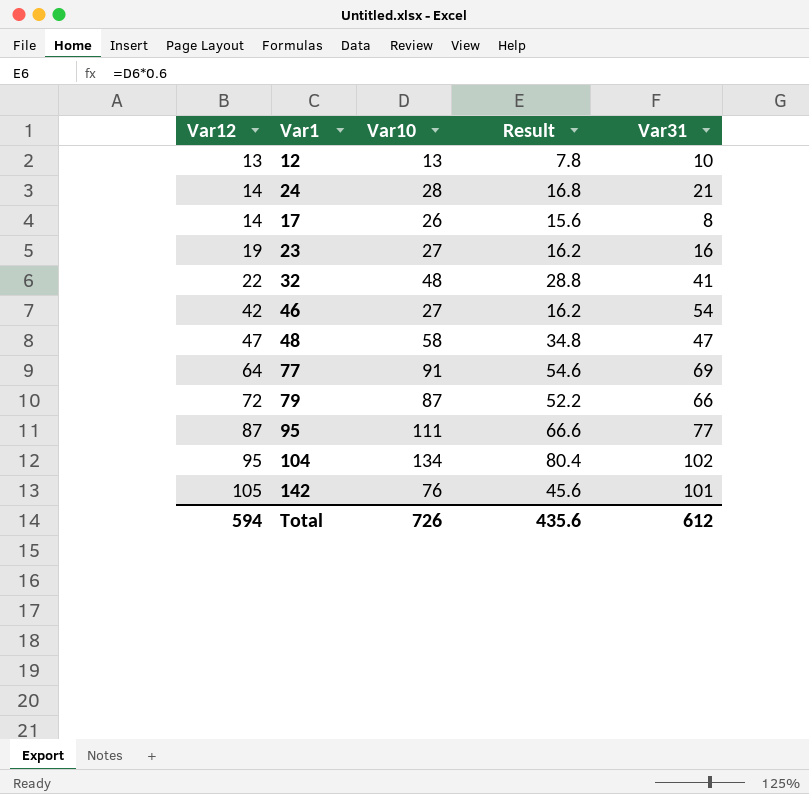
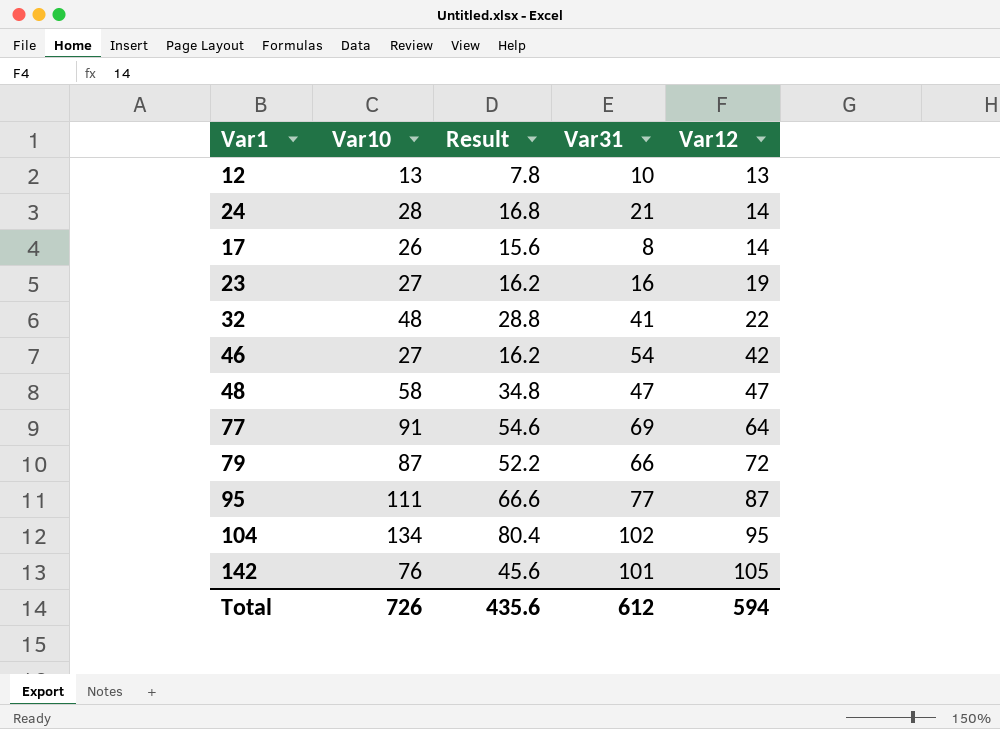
column Var12 | position: 1 -> 5

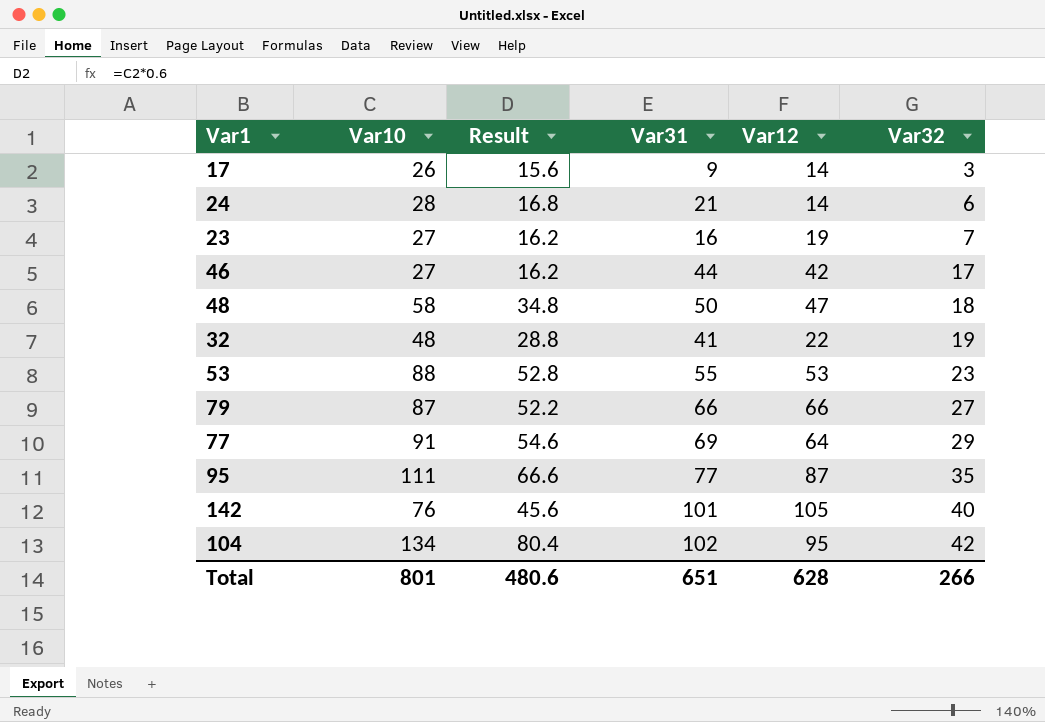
row order: Var12 ascending -> Var32 ascending
column Var32 | position: none -> 6
row 12: 13 | 7.8 | 10 | 13 -> none
17 | Var31: 8 -> 9
46 | Var31: 54 -> 44
48 | Var31: 47 -> 50
row 53: none -> 88 | 52.8 | 55 | 53 | 23
79 | Var12: 72 -> 66
Total | Var10: 726 -> 801
Total | Result: 435.6 -> 480.6
Total | Var31: 612 -> 651
Total | Var12: 594 -> 628

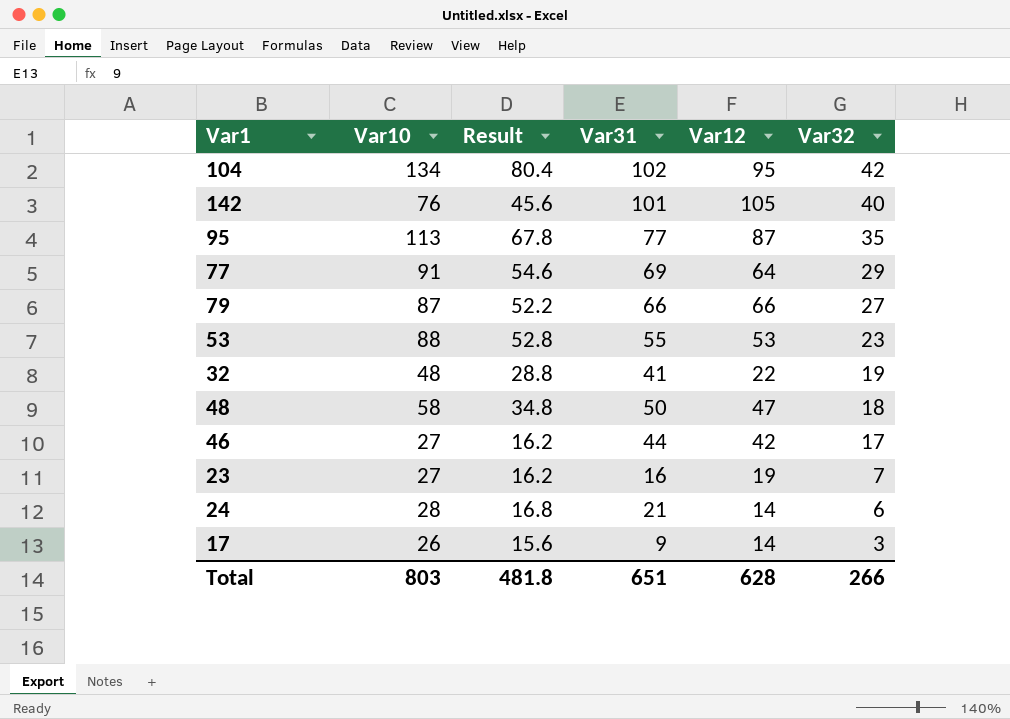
row order: Var32 ascending -> Var32 descending
95 | Var10: 111 -> 113
95 | Result: 66.6 -> 67.8
Total | Var10: 801 -> 803
Total | Result: 480.6 -> 481.8

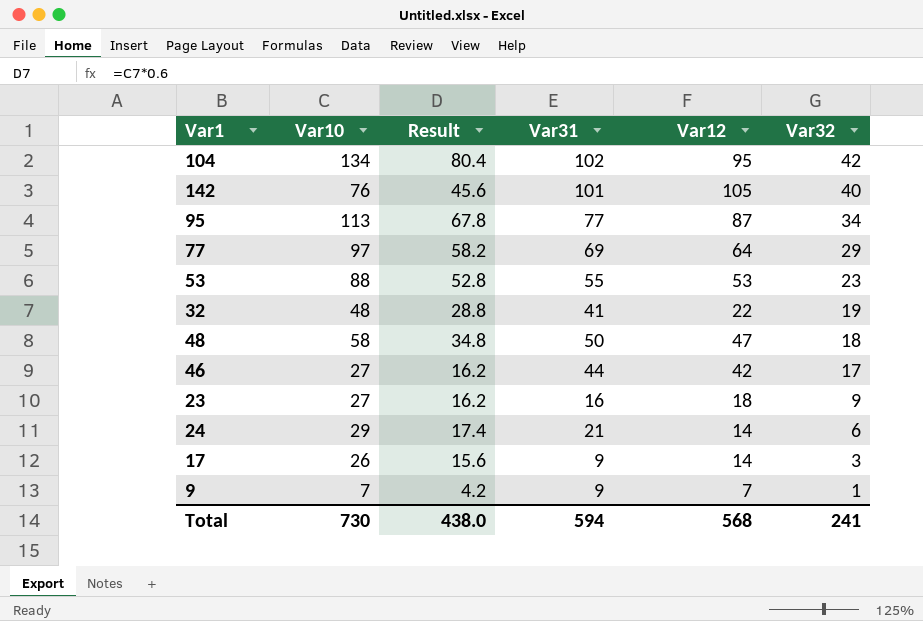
row 79: 87 | 52.2 | 66 | 66 | 27 -> none
95 | Var32: 35 -> 34
77 | Var10: 91 -> 97
77 | Result: 54.6 -> 58.2
23 | Var12: 19 -> 18
23 | Var32: 7 -> 9
24 | Var10: 28 -> 29
24 | Result: 16.8 -> 17.4
row 9: none -> 7 | 4.2 | 9 | 7 | 1
Total | Var10: 803 -> 730
Total | Result: 481.8 -> 438.0
Total | Var31: 651 -> 594
Total | Var12: 628 -> 568
Total | Var32: 266 -> 241

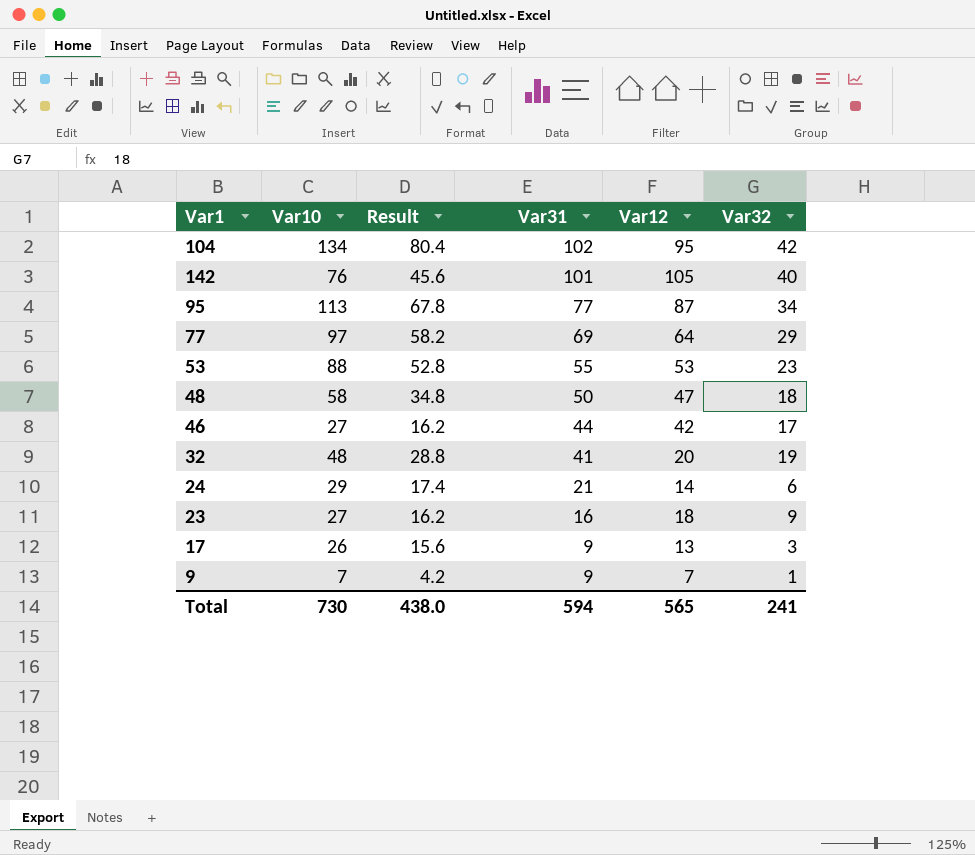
row order: Var32 descending -> Var31 descending
32 | Var12: 22 -> 20
17 | Var12: 14 -> 13
Total | Var12: 568 -> 565

